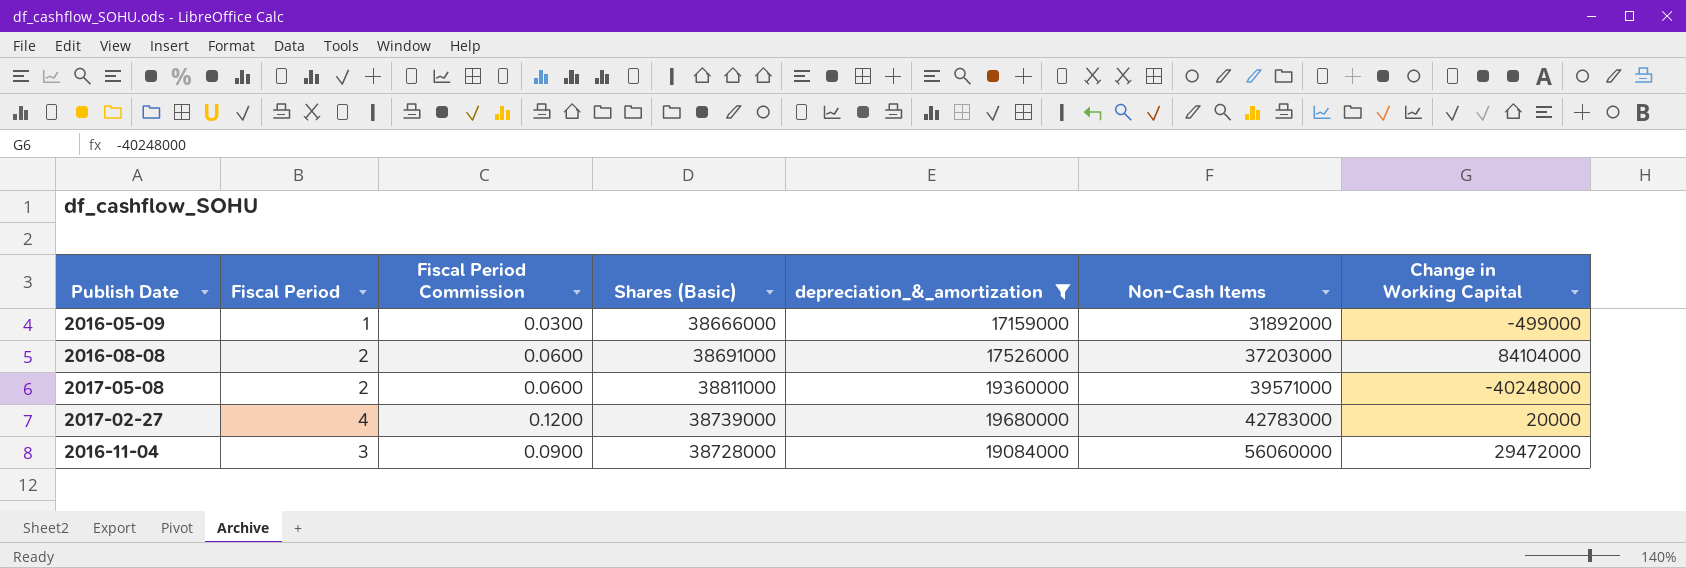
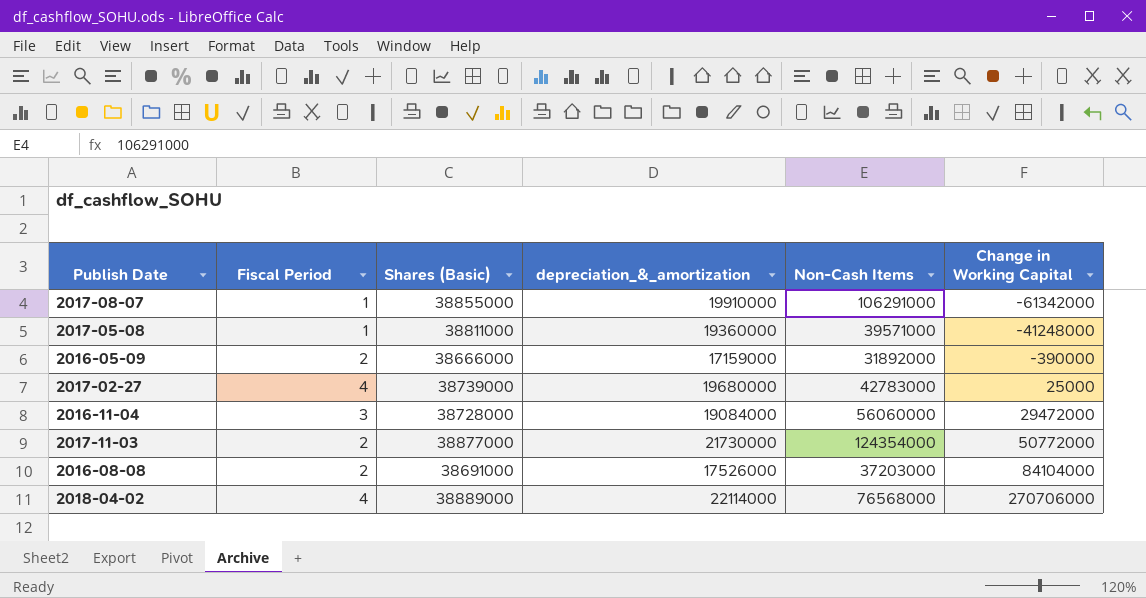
filter: depreciation_&_amortization <= 19680000 -> none
row order: Non-Cash Items ascending -> Change in Working Capital ascending
column Fiscal Period Commission | formula: [Fiscal Period] * 0.03 -> none
2017-05-08 | Fiscal Period: 2 -> 1
2017-05-08 | Change in Working Capital: -40248000 -> -41248000
2016-05-09 | Fiscal Period: 1 -> 2
2016-05-09 | Change in Working Capital: -499000 -> -390000
2017-02-27 | Change in Working Capital: 20000 -> 25000

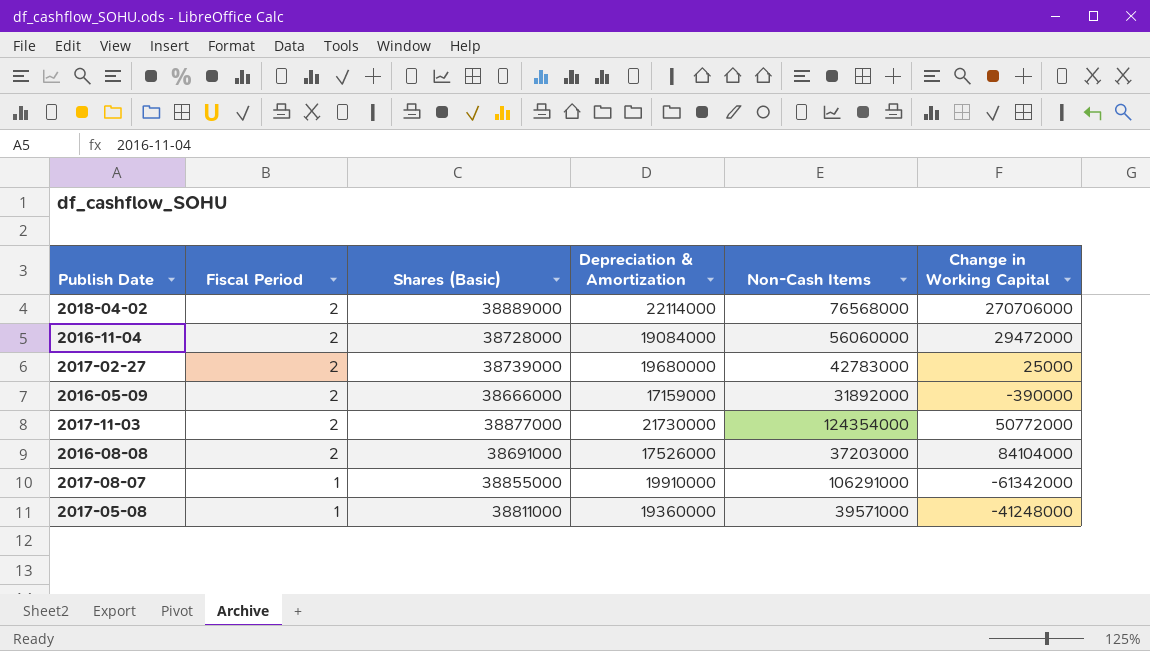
row order: Change in Working Capital ascending -> Fiscal Period descending
column name: depreciation_&_amortization -> Depreciation & Amortization
2018-04-02 | Fiscal Period: 4 -> 2
2016-11-04 | Fiscal Period: 3 -> 2
2017-02-27 | Fiscal Period: 4 -> 2

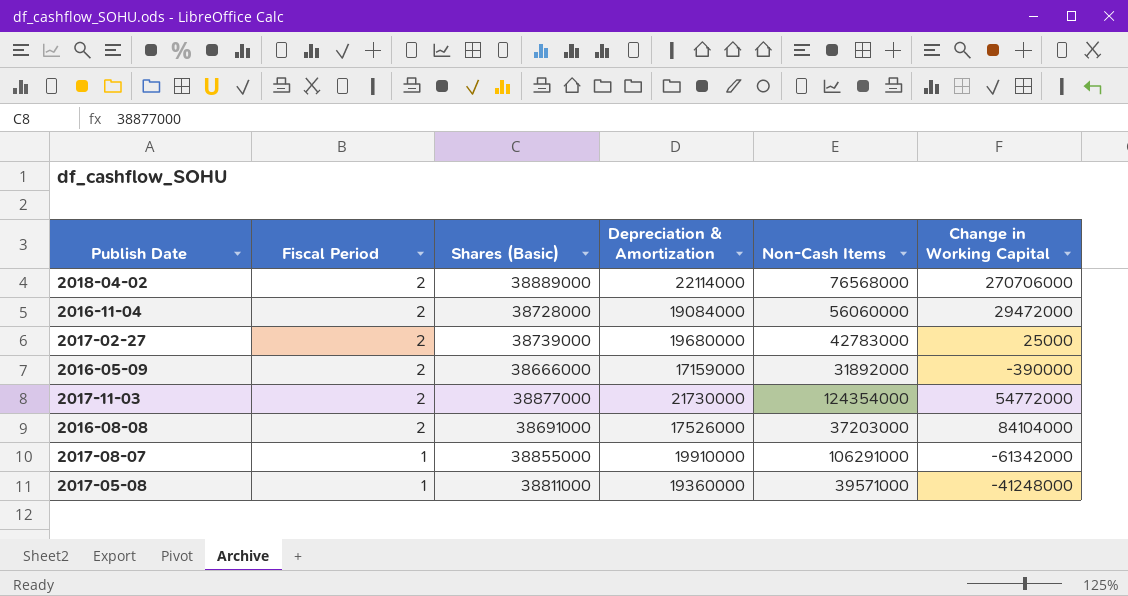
2017-11-03 | Change in Working Capital: 50772000 -> 54772000

